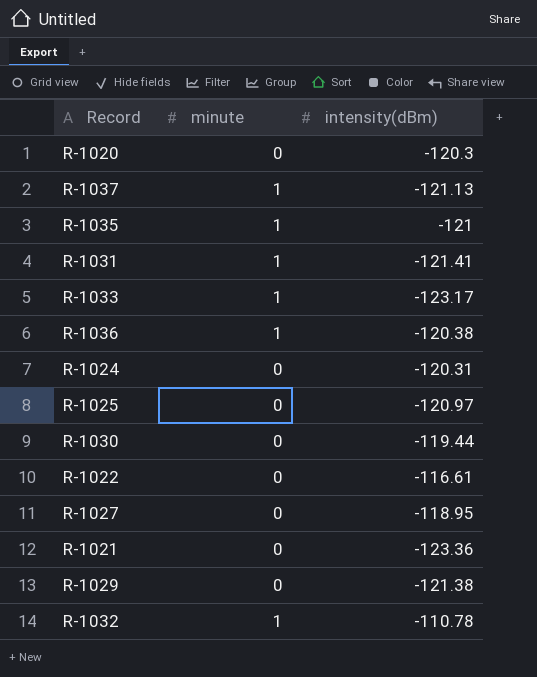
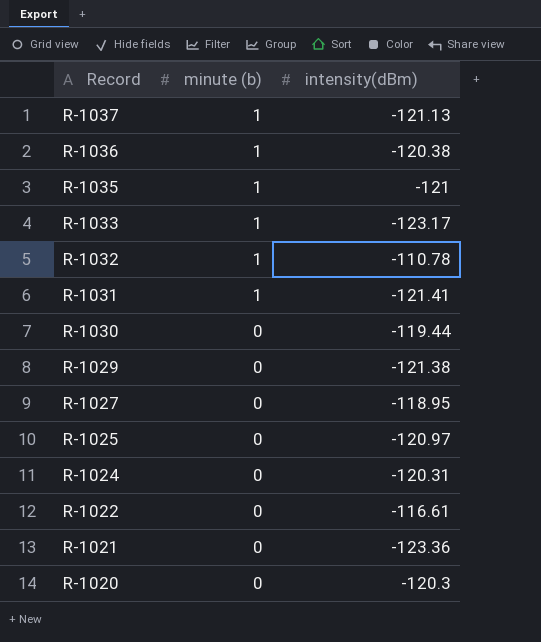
row order: none -> Record descending
column name: minute -> minute (b)

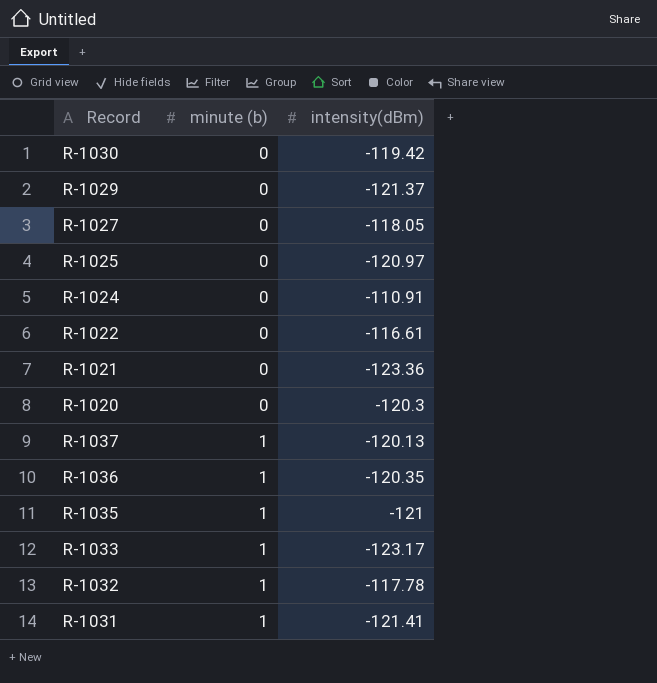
row order: Record descending -> minute (b) ascending
R-1030 | intensity(dBm): -119.44 -> -119.42
R-1029 | intensity(dBm): -121.38 -> -121.37
R-1027 | intensity(dBm): -118.95 -> -118.05
R-1024 | intensity(dBm): -120.31 -> -110.91
R-1037 | intensity(dBm): -121.13 -> -120.13
R-1036 | intensity(dBm): -120.38 -> -120.35
R-1032 | intensity(dBm): -110.78 -> -117.78

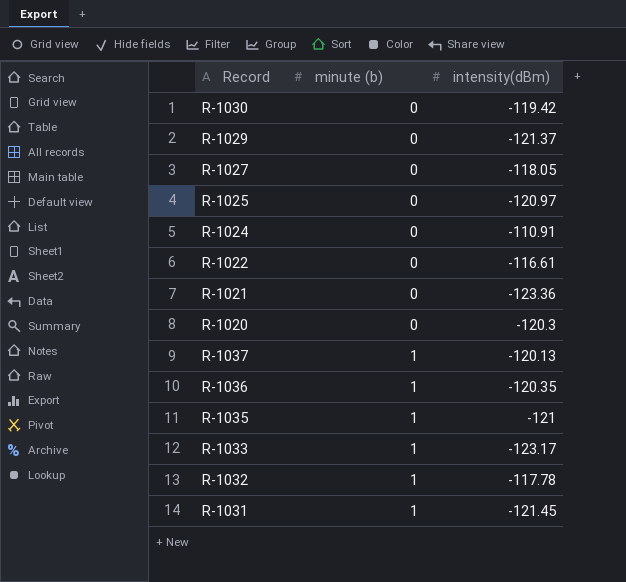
R-1031 | intensity(dBm): -121.41 -> -121.45

